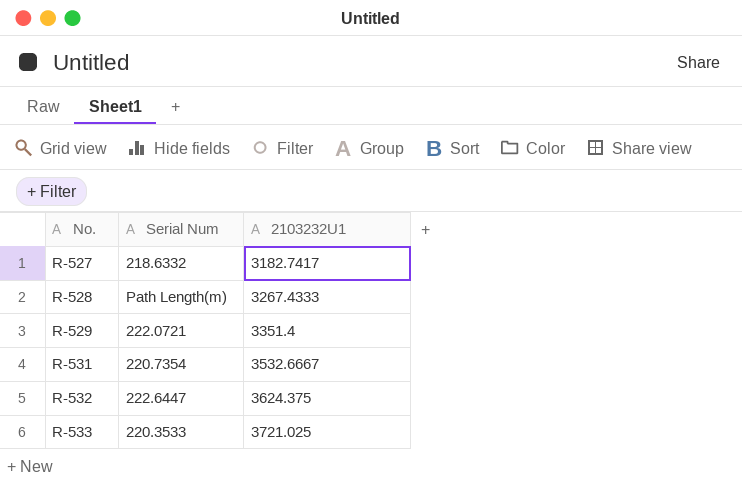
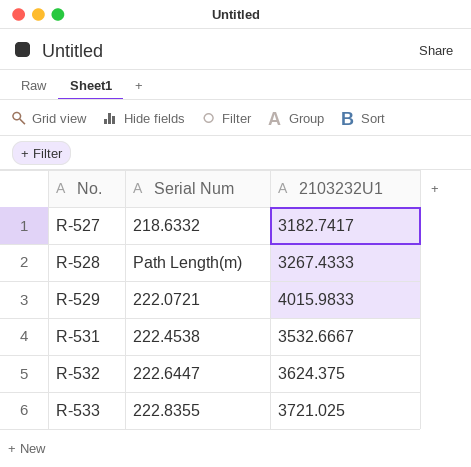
R-529 | 2103232U1: 3351.4 -> 4015.9833
R-531 | Serial Num: 220.7354 -> 222.4538
R-533 | Serial Num: 220.3533 -> 222.8355

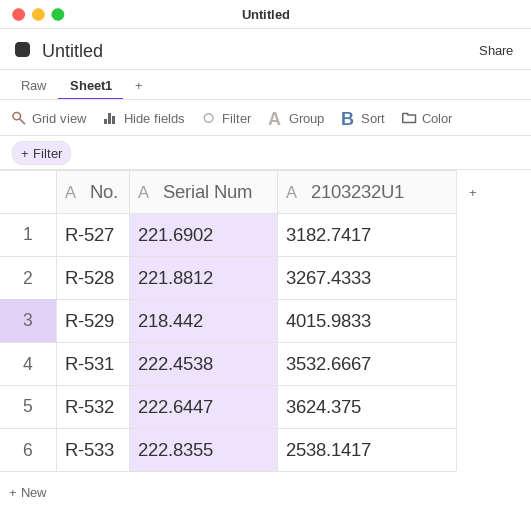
R-527 | Serial Num: 218.6332 -> 221.6902
R-528 | Serial Num: Path Length(m) -> 221.8812
R-529 | Serial Num: 222.0721 -> 218.442
R-533 | 2103232U1: 3721.025 -> 2538.1417

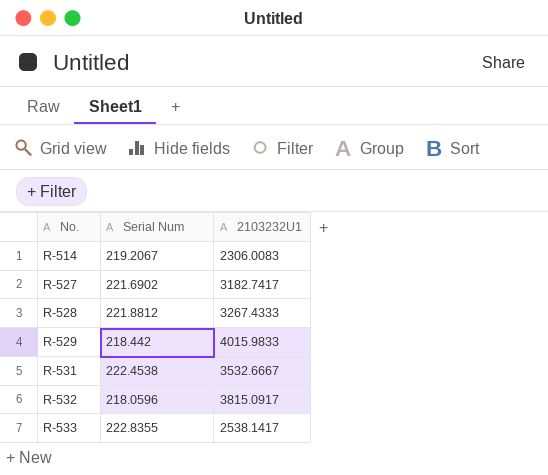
row R-514: none -> 219.2067 | 2306.0083
R-532 | Serial Num: 222.6447 -> 218.0596
R-532 | 2103232U1: 3624.375 -> 3815.0917

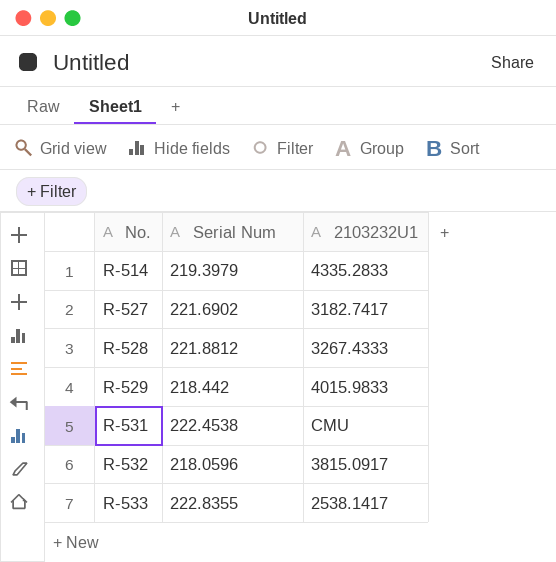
R-514 | Serial Num: 219.2067 -> 219.3979
R-514 | 2103232U1: 2306.0083 -> 4335.2833
R-531 | 2103232U1: 3532.6667 -> CMU

